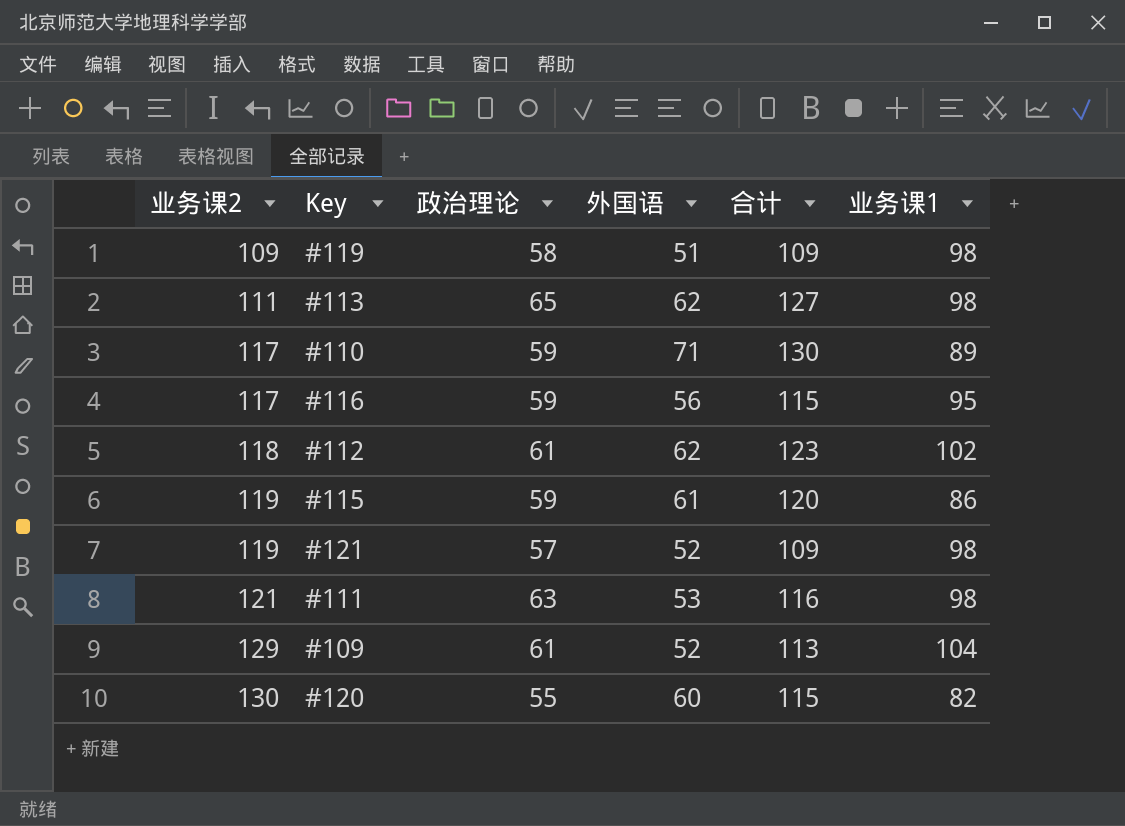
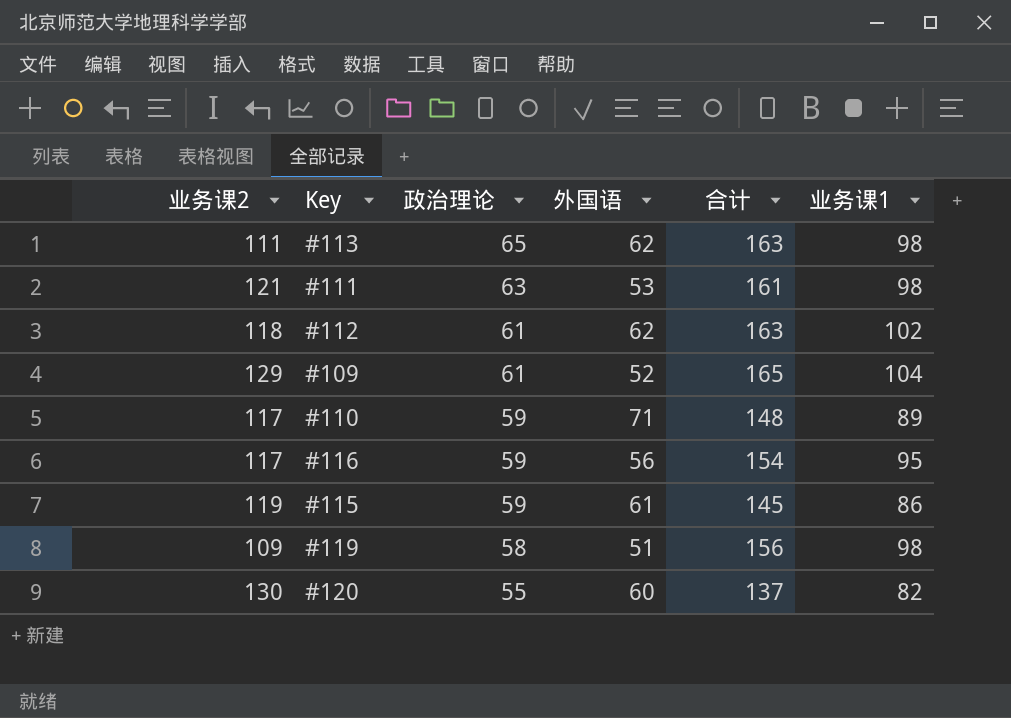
row order: 业务课2 ascending -> 政治理论 descending
column 合计 | formula: [政治理论] + [外国语] -> [政治理论] + [业务课1]
row #121: 119 | 57 | 52 | 109 | 98 -> none

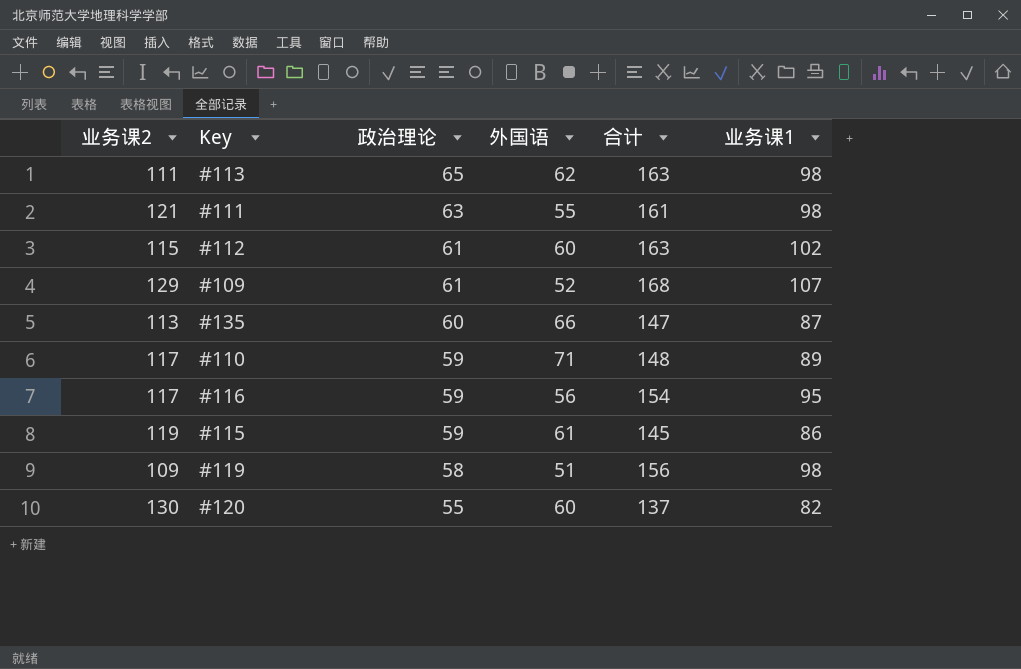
#111 | 外国语: 53 -> 55
#112 | 业务课2: 118 -> 115
#112 | 外国语: 62 -> 60
#109 | 合计: 165 -> 168
#109 | 业务课1: 104 -> 107
row #135: none -> 113 | 60 | 66 | 147 | 87

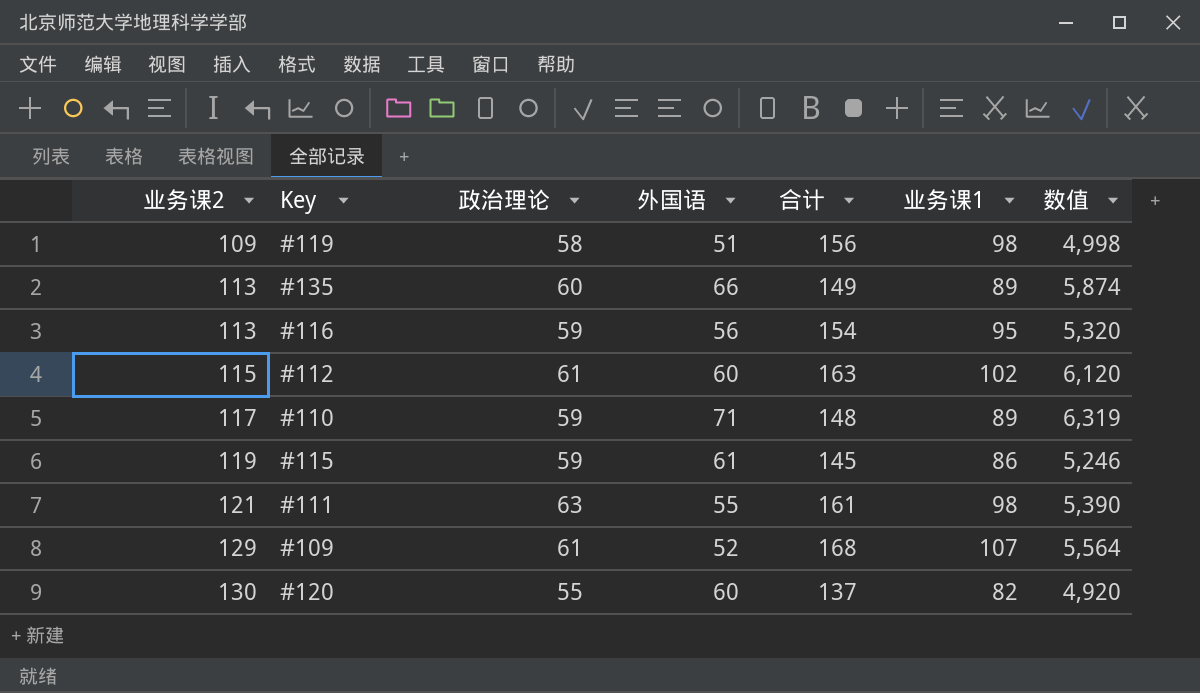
row order: 政治理论 descending -> 业务课2 ascending
column 数值 | formula: none -> [外国语] * [业务课1]
row #113: 111 | 65 | 62 | 163 | 98 -> none
#135 | 合计: 147 -> 149
#135 | 业务课1: 87 -> 89
#116 | 业务课2: 117 -> 113

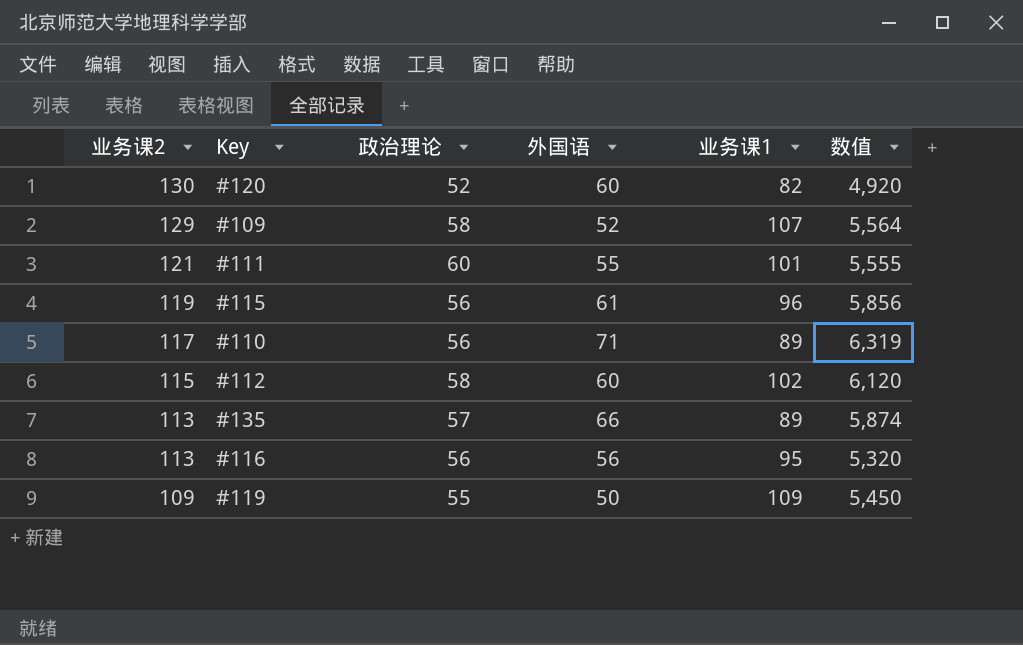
row order: 业务课2 ascending -> 业务课2 descending
column 合计 | formula: [政治理论] + [业务课1] -> none
#120 | 政治理论: 55 -> 52
#109 | 政治理论: 61 -> 58
#111 | 政治理论: 63 -> 60
#111 | 业务课1: 98 -> 101
#111 | 数值: 5,390 -> 5,555
#115 | 政治理论: 59 -> 56
#115 | 业务课1: 86 -> 96
#115 | 数值: 5,246 -> 5,856
#110 | 政治理论: 59 -> 56
#112 | 政治理论: 61 -> 58
#135 | 政治理论: 60 -> 57
#116 | 政治理论: 59 -> 56
#119 | 政治理论: 58 -> 55
#119 | 外国语: 51 -> 50
#119 | 业务课1: 98 -> 109
#119 | 数值: 4,998 -> 5,450

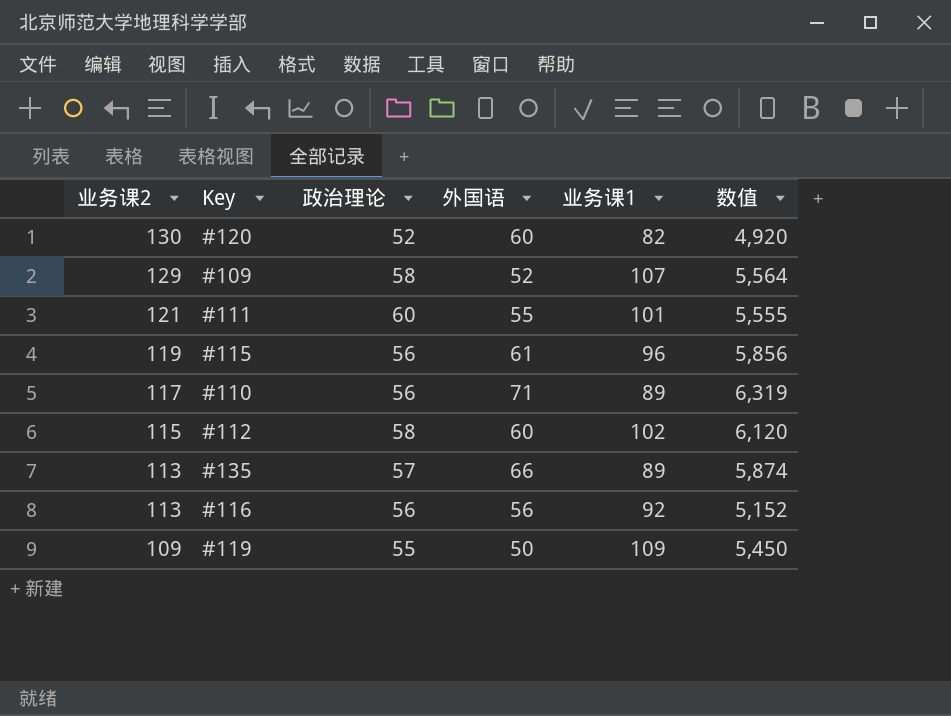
#116 | 业务课1: 95 -> 92
#116 | 数值: 5,320 -> 5,152

